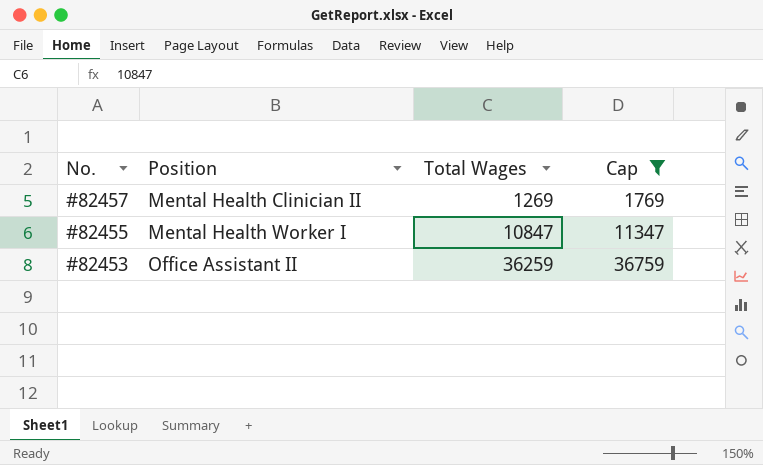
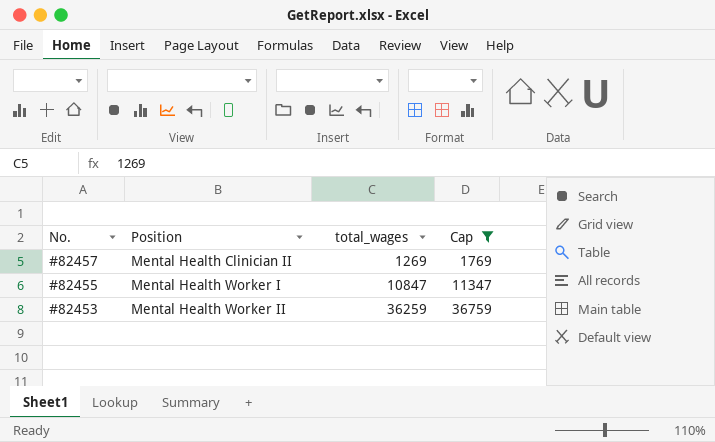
column name: Total Wages -> total_wages
#82453 | Position: Office Assistant II -> Mental Health Worker II

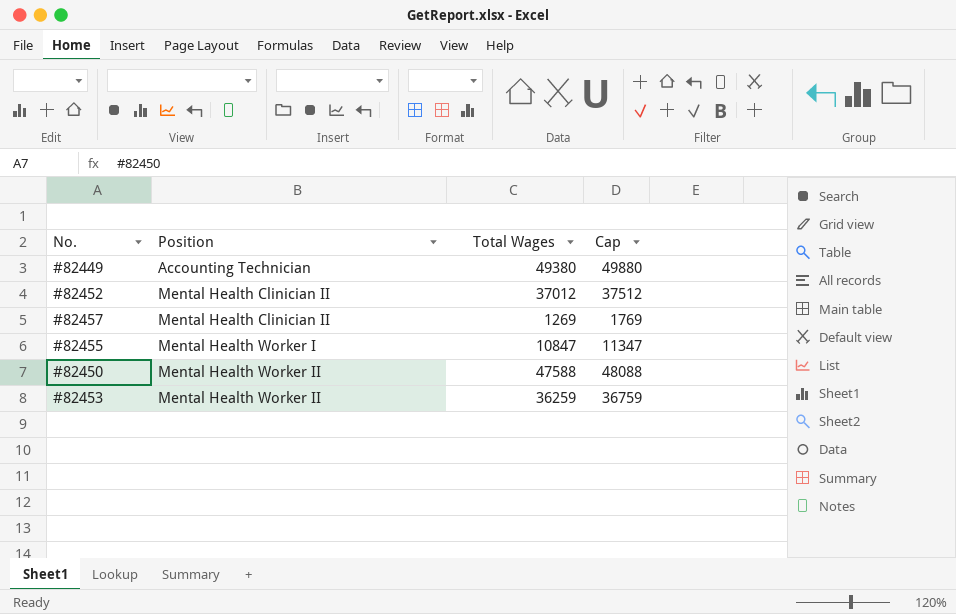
filter: Cap <= 36759 -> none
column name: total_wages -> Total Wages

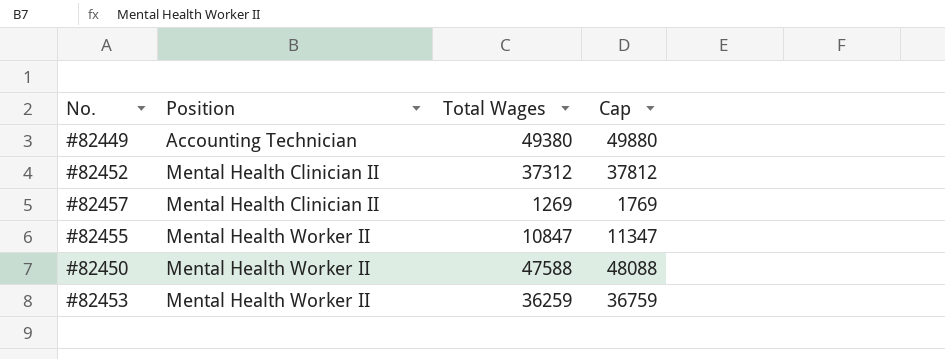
#82452 | Total Wages: 37012 -> 37312
#82452 | Cap: 37512 -> 37812
#82455 | Position: Mental Health Worker I -> Mental Health Worker II

